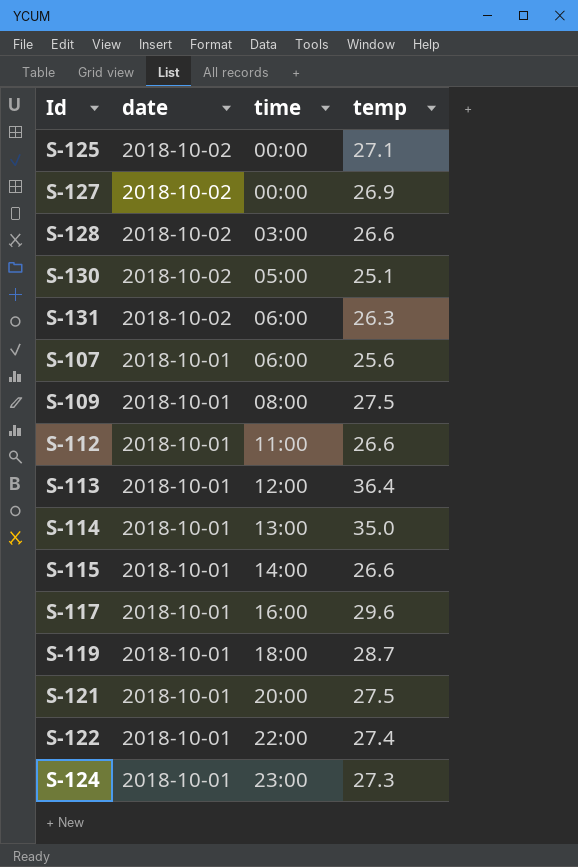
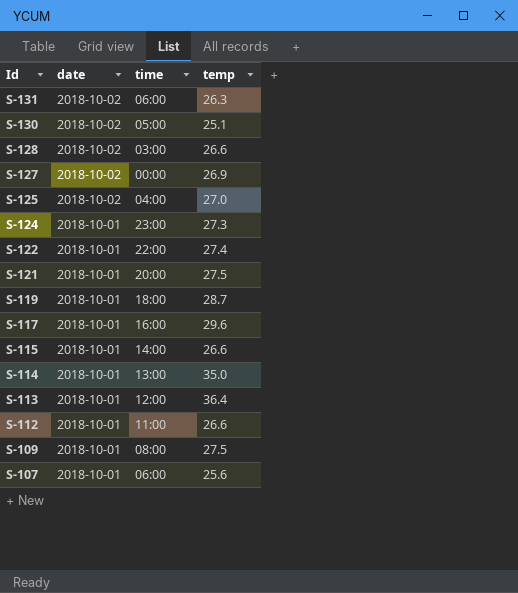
row order: date descending -> Id descending
S-125 | time: 00:00 -> 04:00
S-125 | temp: 27.1 -> 27.0

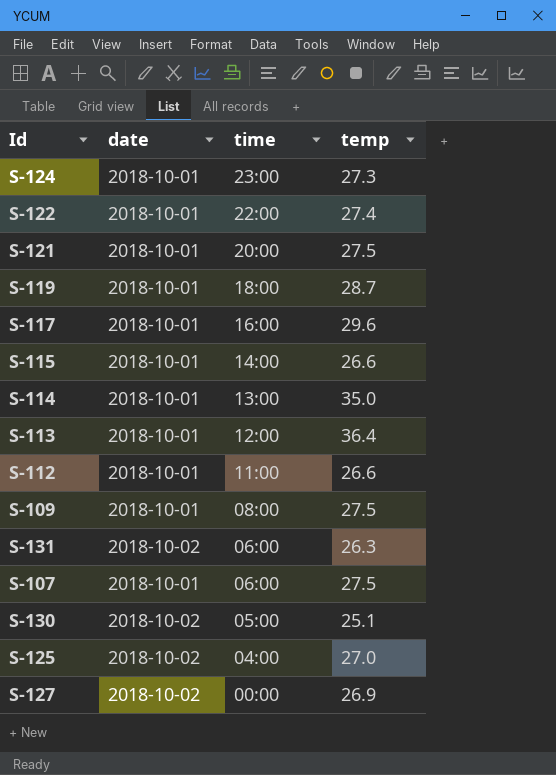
row order: Id descending -> time descending
row S-128: 2018-10-02 | 03:00 | 26.6 -> none
S-107 | temp: 25.6 -> 27.5

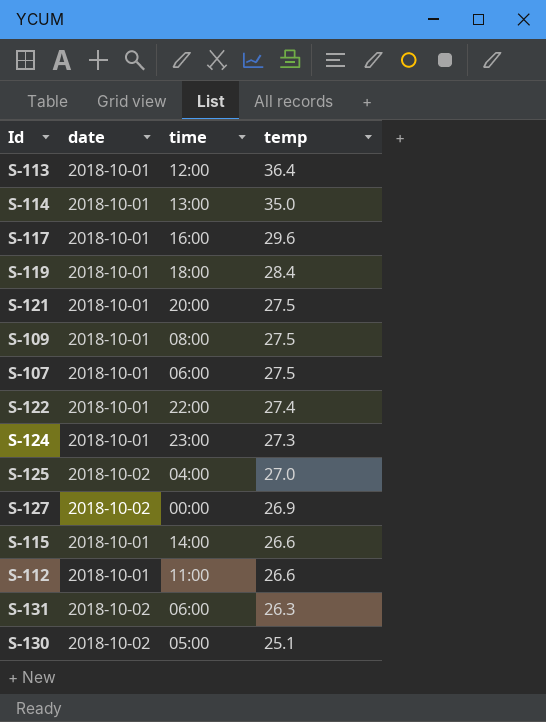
row order: time descending -> temp descending
S-119 | temp: 28.7 -> 28.4

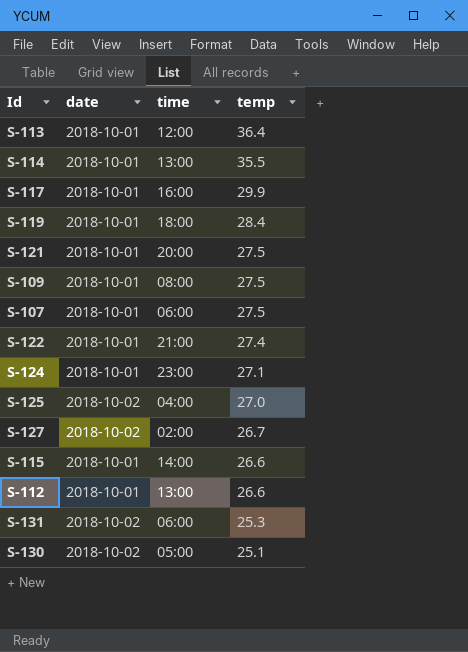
S-114 | temp: 35.0 -> 35.5
S-117 | temp: 29.6 -> 29.9
S-122 | time: 22:00 -> 21:00
S-124 | temp: 27.3 -> 27.1
S-127 | time: 00:00 -> 02:00
S-127 | temp: 26.9 -> 26.7
S-112 | time: 11:00 -> 13:00
S-131 | temp: 26.3 -> 25.3

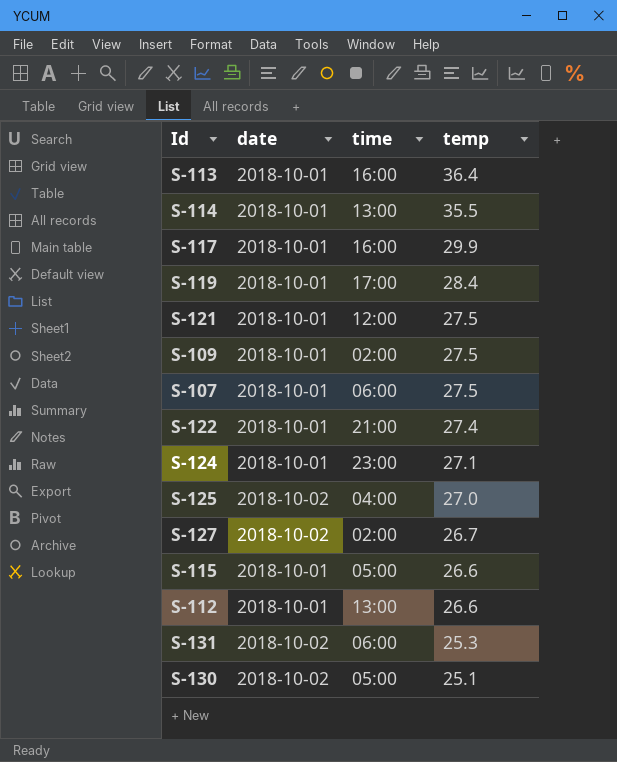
S-113 | time: 12:00 -> 16:00
S-119 | time: 18:00 -> 17:00
S-121 | time: 20:00 -> 12:00
S-109 | time: 08:00 -> 02:00
S-115 | time: 14:00 -> 05:00

